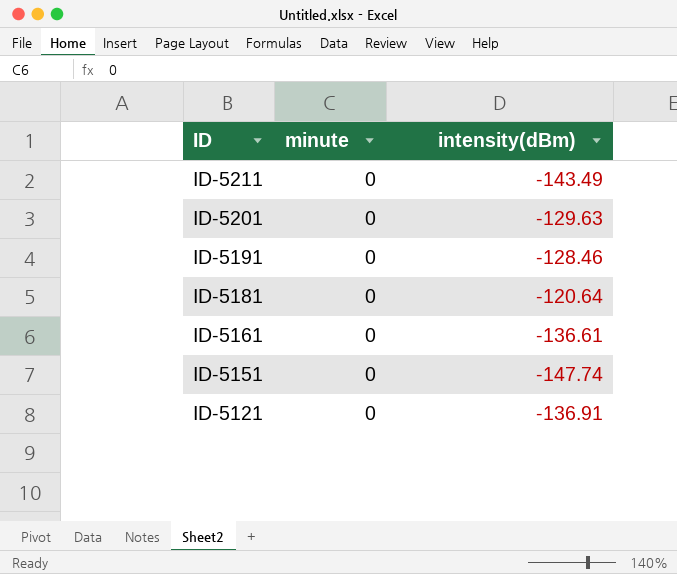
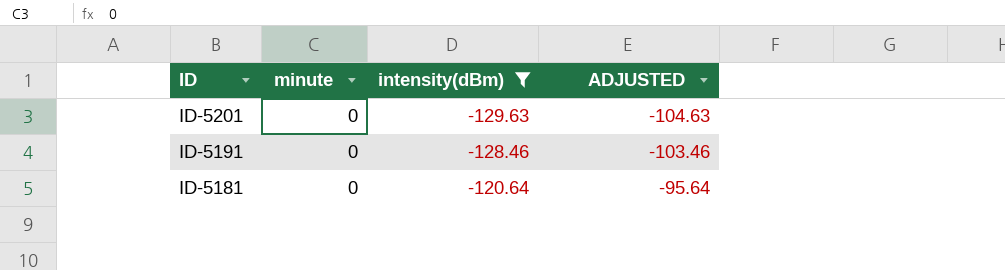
filter: none -> intensity(dBm) >= -129.63
column ADJUSTED | formula: none -> [intensity(dBm)] + 25

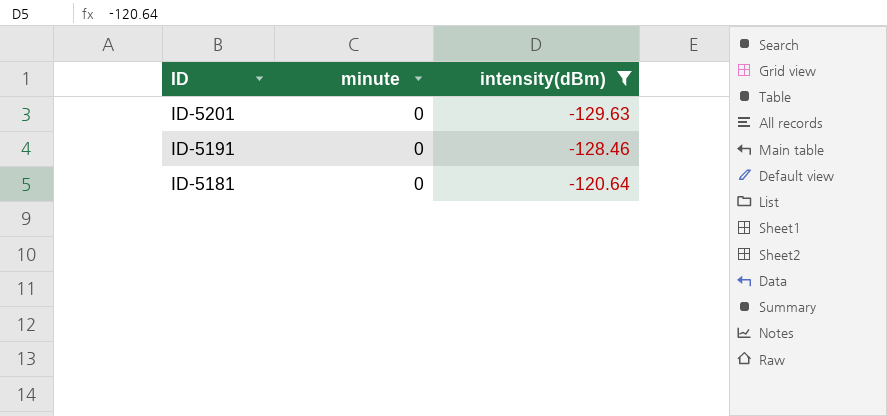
column ADJUSTED | formula: [intensity(dBm)] + 25 -> none

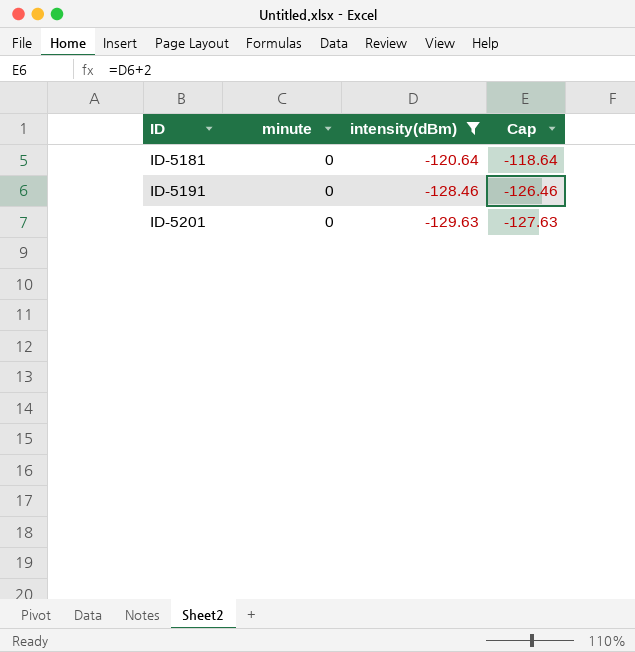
row order: ID descending -> ID ascending
column Cap | formula: none -> [intensity(dBm)] + 2

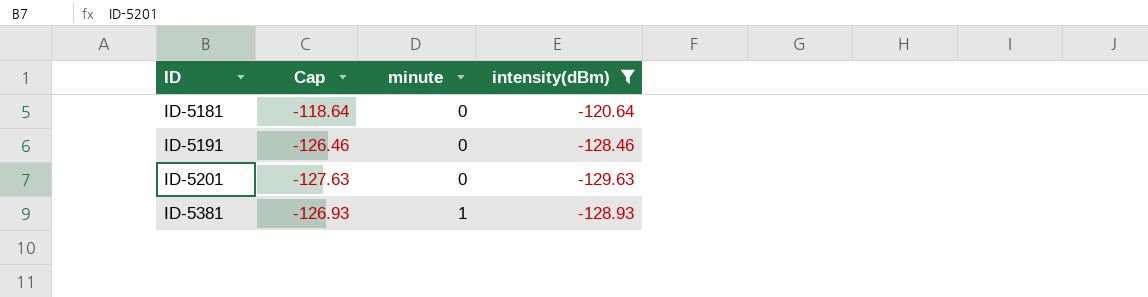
column Cap | position: 4 -> 2
row ID-5381: none -> -126.93 | 1 | -128.93

